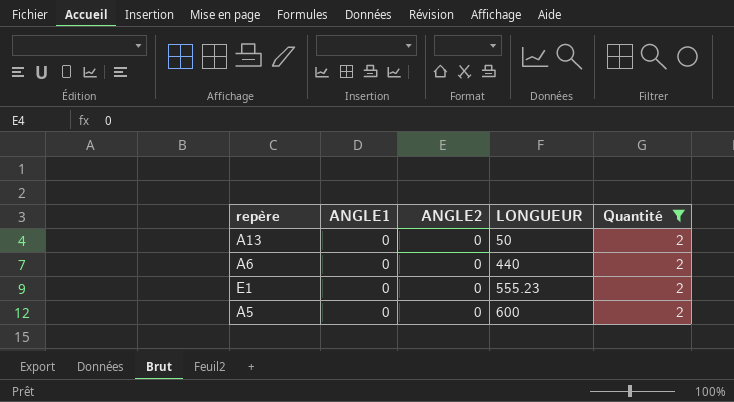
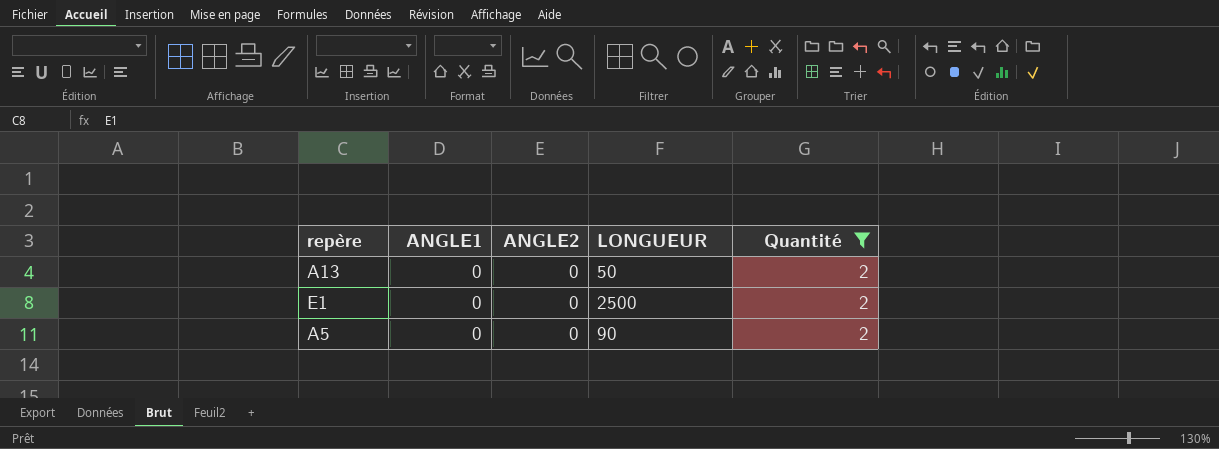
row A6: 0 | 0 | 440 | 2 -> none
E1 | LONGUEUR: 555.23 -> 2500
A5 | LONGUEUR: 600 -> 90

